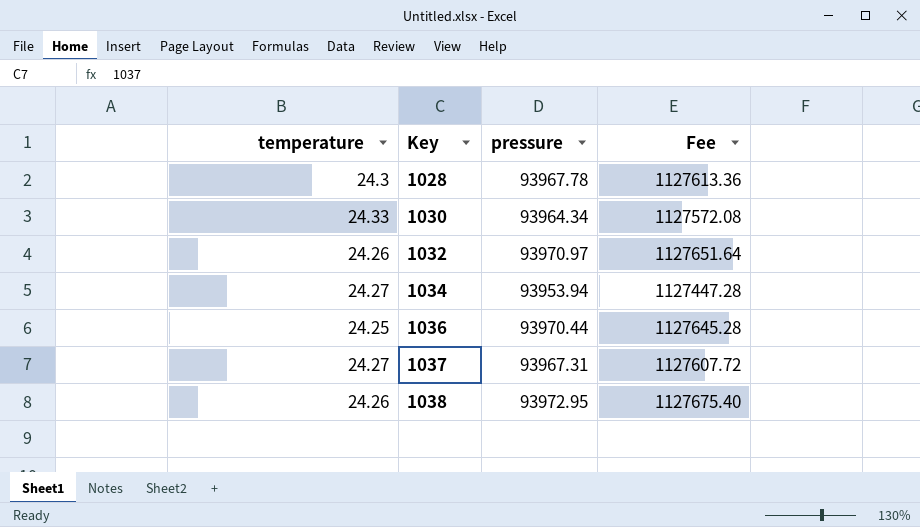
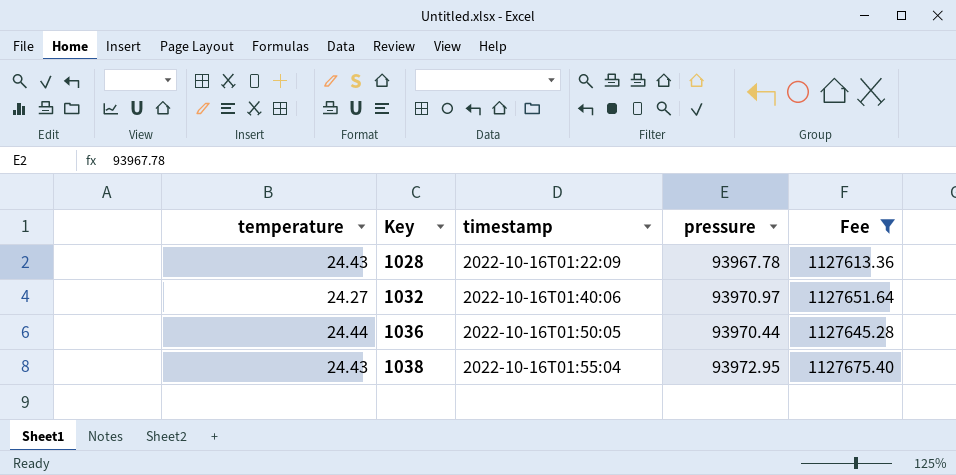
filter: none -> Fee >= 1127613.36
column timestamp | position: none -> 3
1028 | temperature: 24.3 -> 24.43
1032 | temperature: 24.26 -> 24.27
1036 | temperature: 24.25 -> 24.44
1038 | temperature: 24.26 -> 24.43

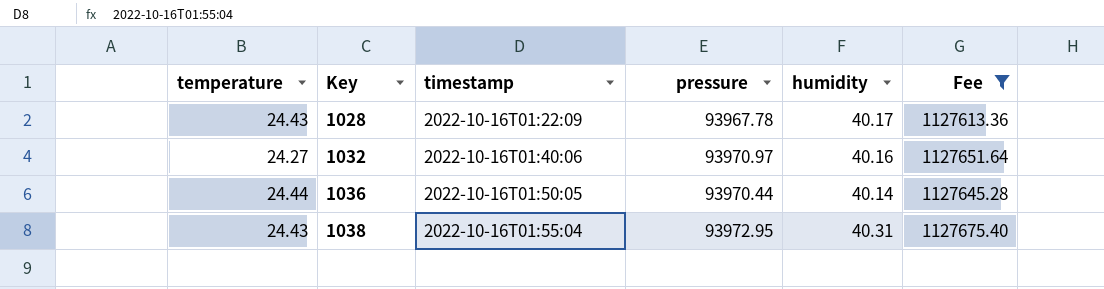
column humidity | position: none -> 5

